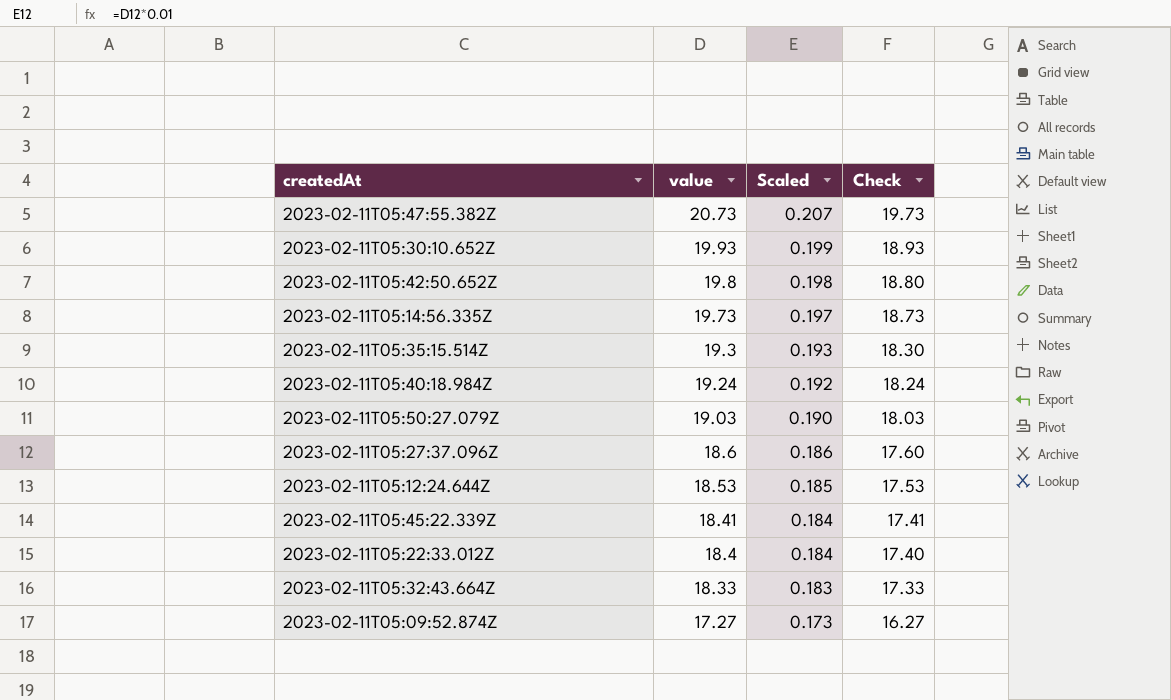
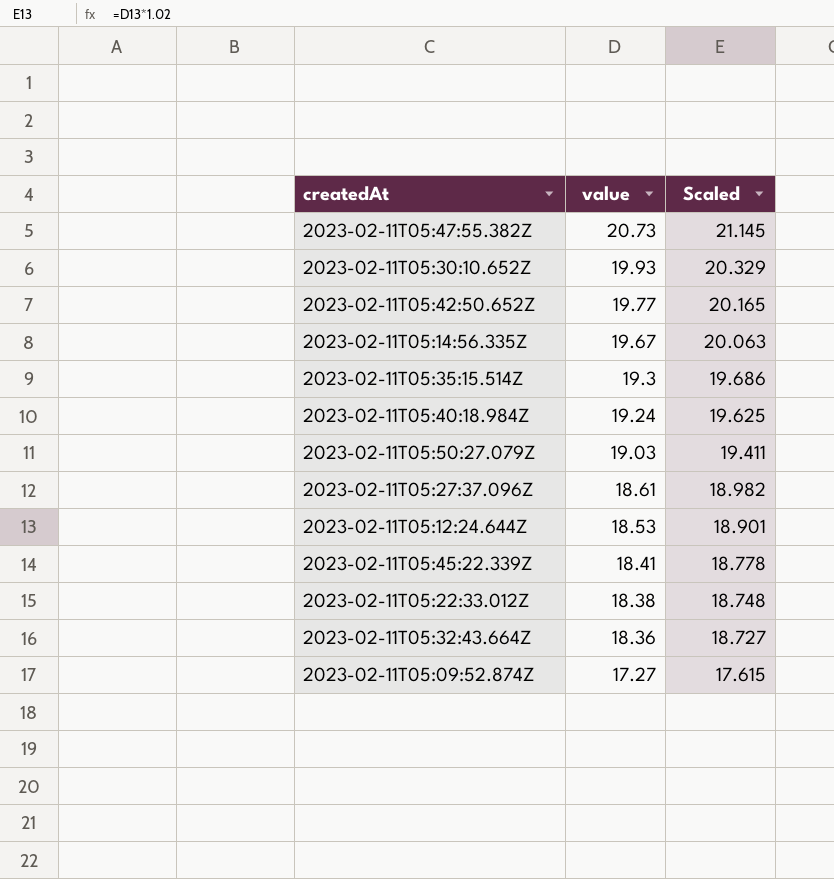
column Check | formula: [value] - 1 -> none
column Scaled | formula: [value] * 0.01 -> [value] * 1.02
2023-02-11T05:42:50.652Z | value: 19.8 -> 19.77
2023-02-11T05:14:56.335Z | value: 19.73 -> 19.67
2023-02-11T05:27:37.096Z | value: 18.6 -> 18.61
2023-02-11T05:22:33.012Z | value: 18.4 -> 18.38
2023-02-11T05:32:43.664Z | value: 18.33 -> 18.36

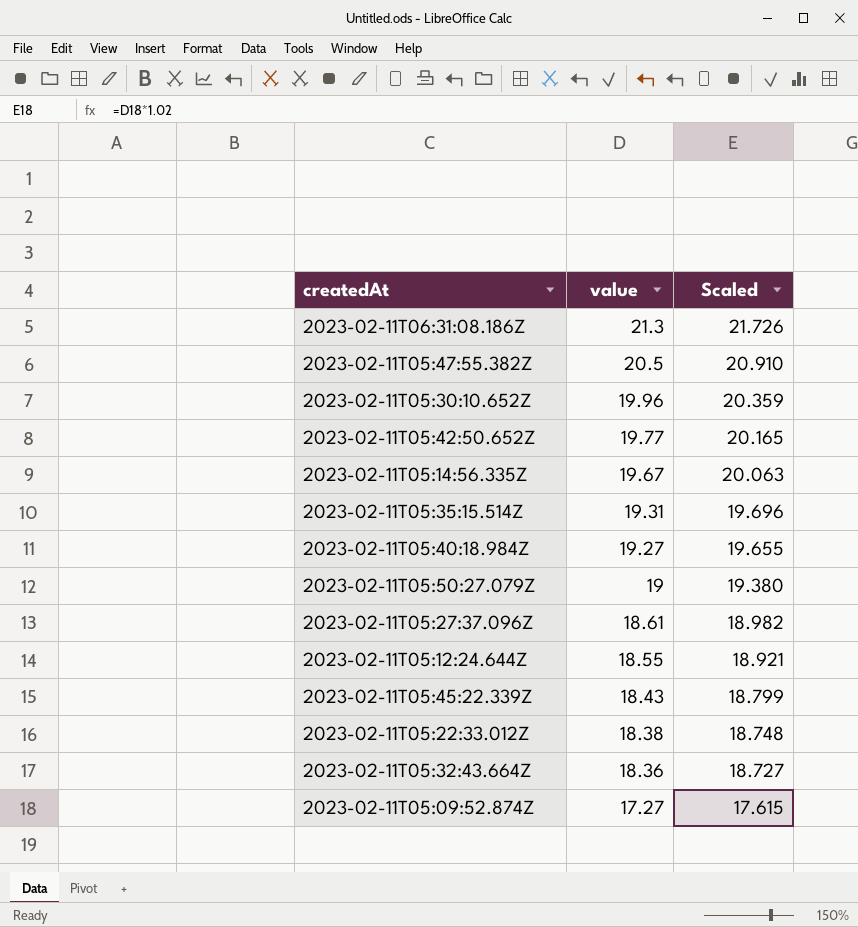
row 2023-02-11T06:31:08.186Z: none -> 21.3 | 21.726
2023-02-11T05:47:55.382Z | value: 20.73 -> 20.5
2023-02-11T05:47:55.382Z | Scaled: 21.145 -> 20.910
2023-02-11T05:30:10.652Z | value: 19.93 -> 19.96
2023-02-11T05:30:10.652Z | Scaled: 20.329 -> 20.359
2023-02-11T05:35:15.514Z | value: 19.3 -> 19.31
2023-02-11T05:35:15.514Z | Scaled: 19.686 -> 19.696
2023-02-11T05:40:18.984Z | value: 19.24 -> 19.27
2023-02-11T05:40:18.984Z | Scaled: 19.625 -> 19.655
2023-02-11T05:50:27.079Z | value: 19.03 -> 19
2023-02-11T05:50:27.079Z | Scaled: 19.411 -> 19.380
2023-02-11T05:12:24.644Z | value: 18.53 -> 18.55
2023-02-11T05:12:24.644Z | Scaled: 18.901 -> 18.921
2023-02-11T05:45:22.339Z | value: 18.41 -> 18.43
2023-02-11T05:45:22.339Z | Scaled: 18.778 -> 18.799

